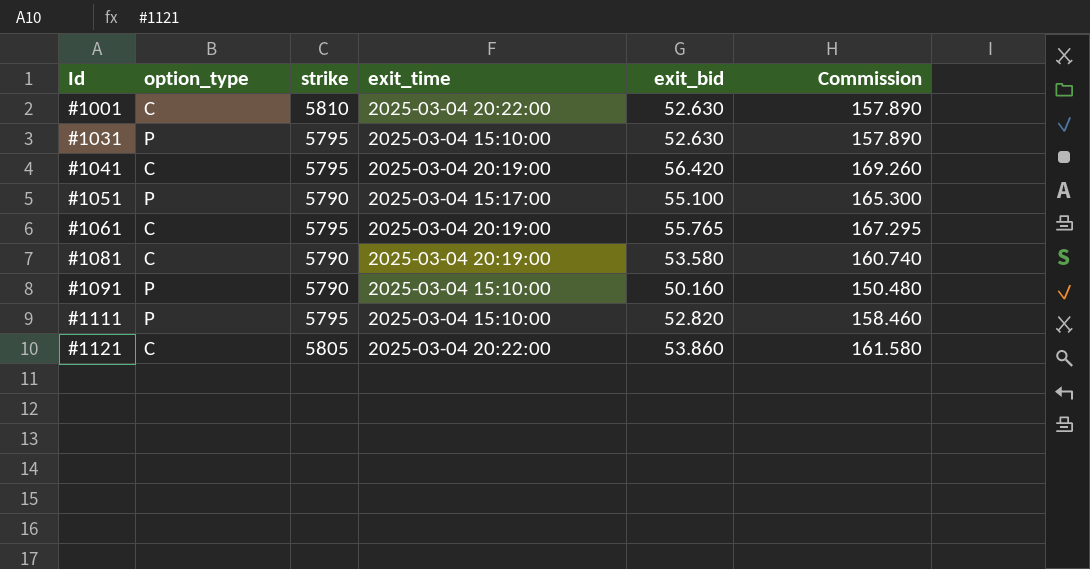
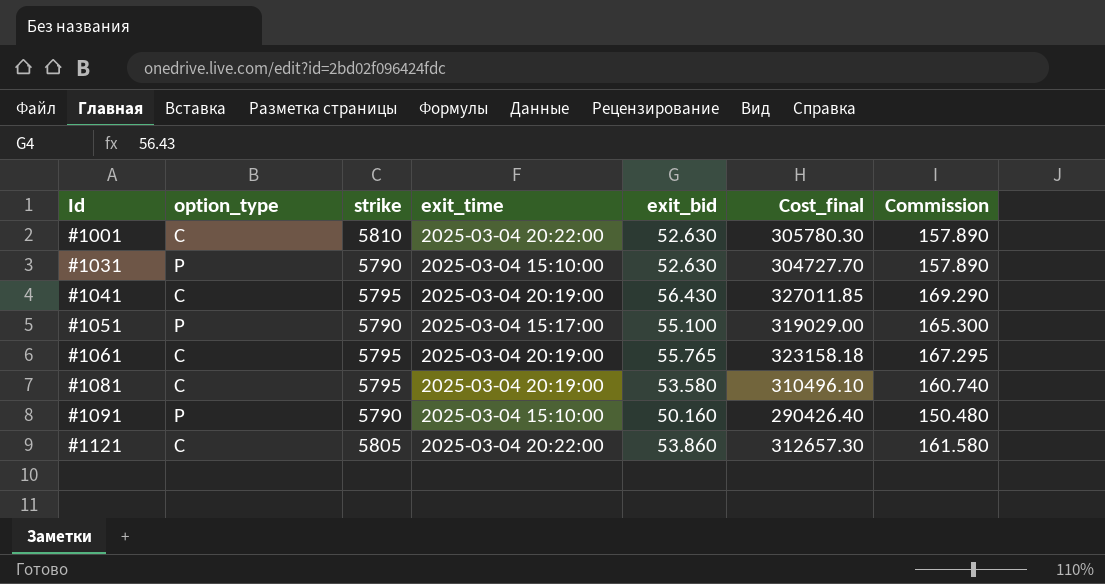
column Cost_final | formula: none -> [strike] * [exit_bid]
row #1111: P | 5795 | 2025-03-04 15:10:00 | 52.820 | 158.460 -> none
#1031 | strike: 5795 -> 5790
#1041 | exit_bid: 56.420 -> 56.430
#1041 | Commission: 169.260 -> 169.290
#1081 | strike: 5790 -> 5795

